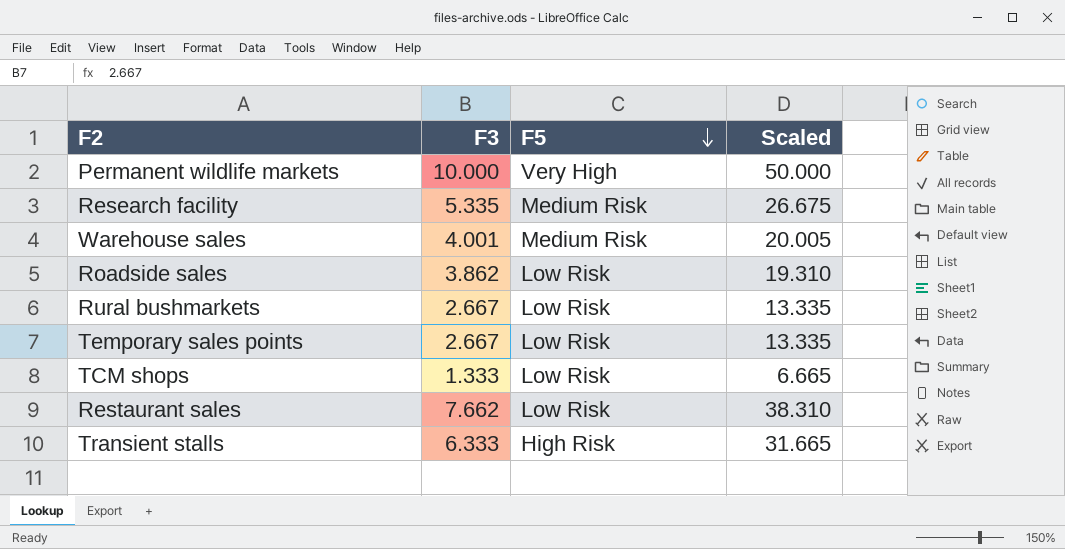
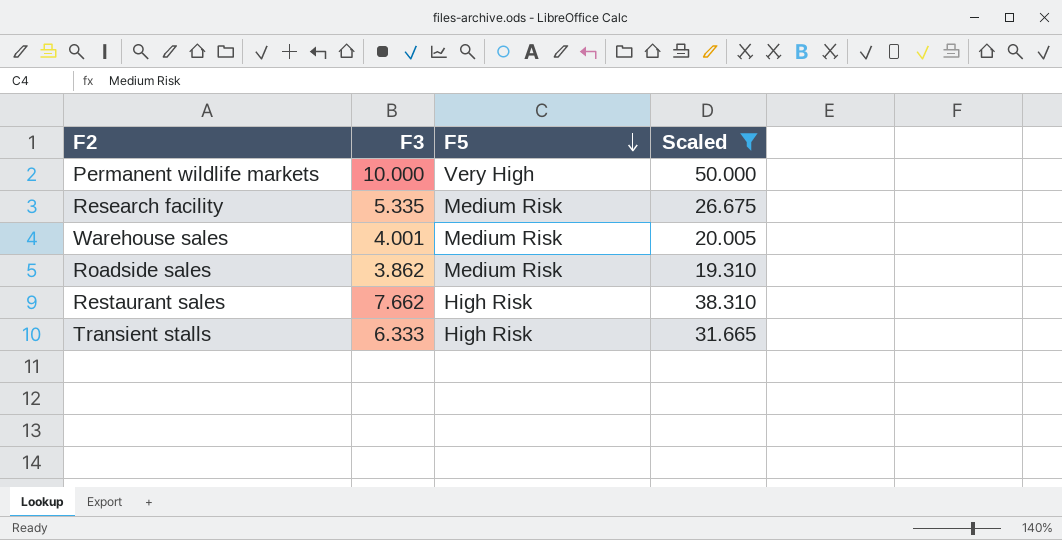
filter: none -> Scaled >= 19.310
Roadside sales | F5: Low Risk -> Medium Risk
Restaurant sales | F5: Low Risk -> High Risk

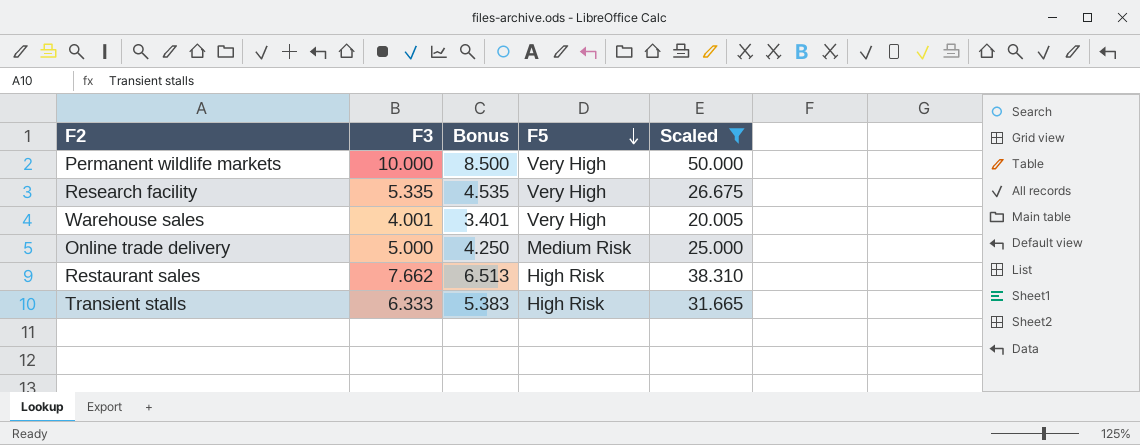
column Bonus | formula: none -> [F3] * 0.85
row Roadside sales: 3.862 | Medium Risk | 19.310 -> none
Research facility | F5: Medium Risk -> Very High
Warehouse sales | F5: Medium Risk -> Very High
row Online trade delivery: none -> 5.000 | 4.250 | Medium Risk | 25.000

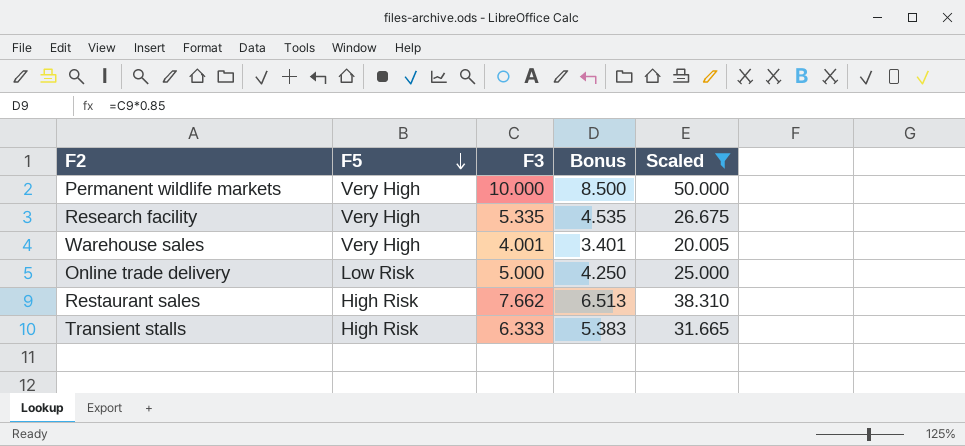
column F5 | position: 4 -> 2
Online trade delivery | F5: Medium Risk -> Low Risk

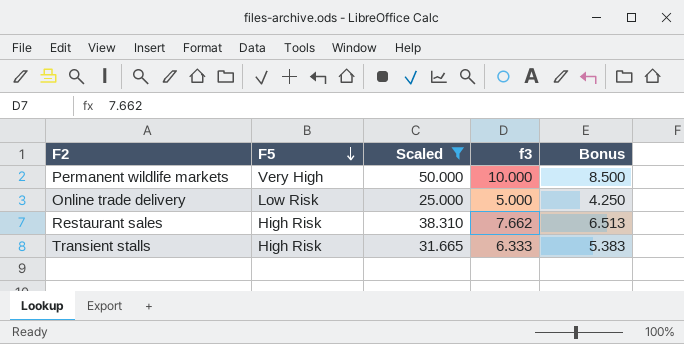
column Scaled | position: 5 -> 3
column name: F3 -> f3
row Research facility: Very High | 5.335 | 4.535 | 26.675 -> none
row Warehouse sales: Very High | 4.001 | 3.401 | 20.005 -> none

